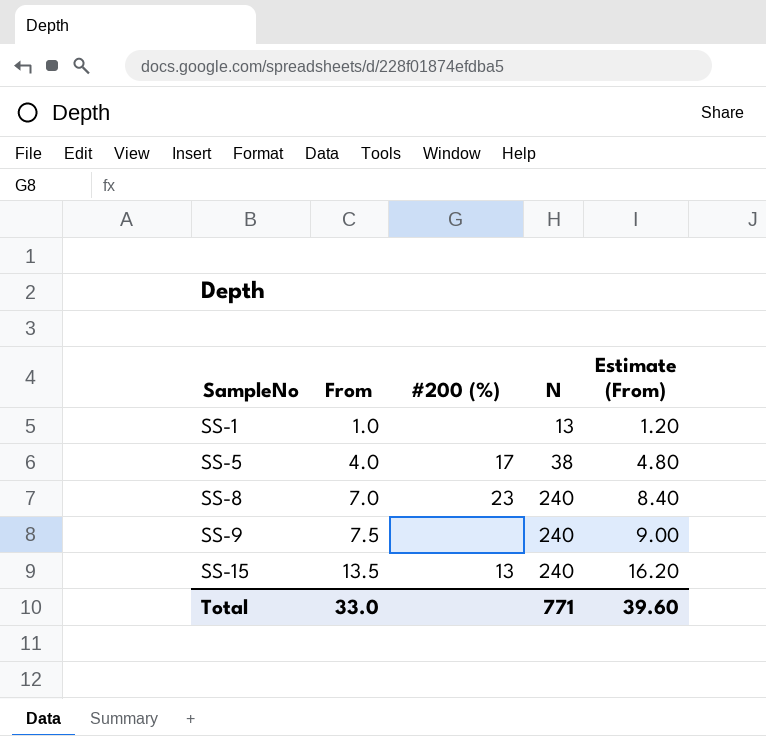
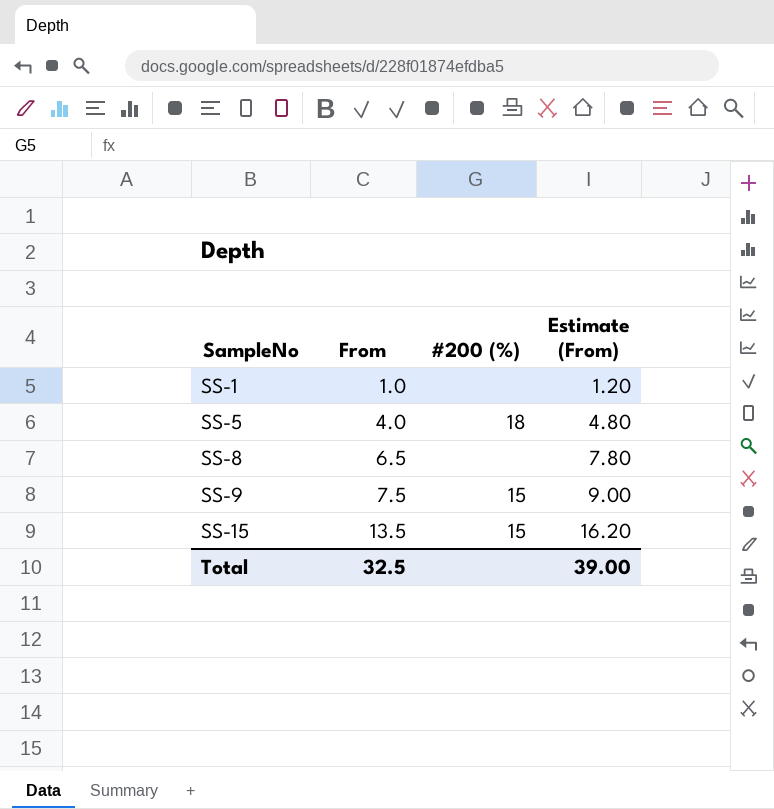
column N | position: 4 -> none
SS-5 | #200 (%): 17 -> 18
SS-8 | From: 7.0 -> 6.5
SS-8 | #200 (%): 23 -> none
SS-8 | Estimate (From): 8.40 -> 7.80
SS-9 | #200 (%): none -> 15
SS-15 | #200 (%): 13 -> 15
Total | From: 33.0 -> 32.5
Total | Estimate (From): 39.60 -> 39.00

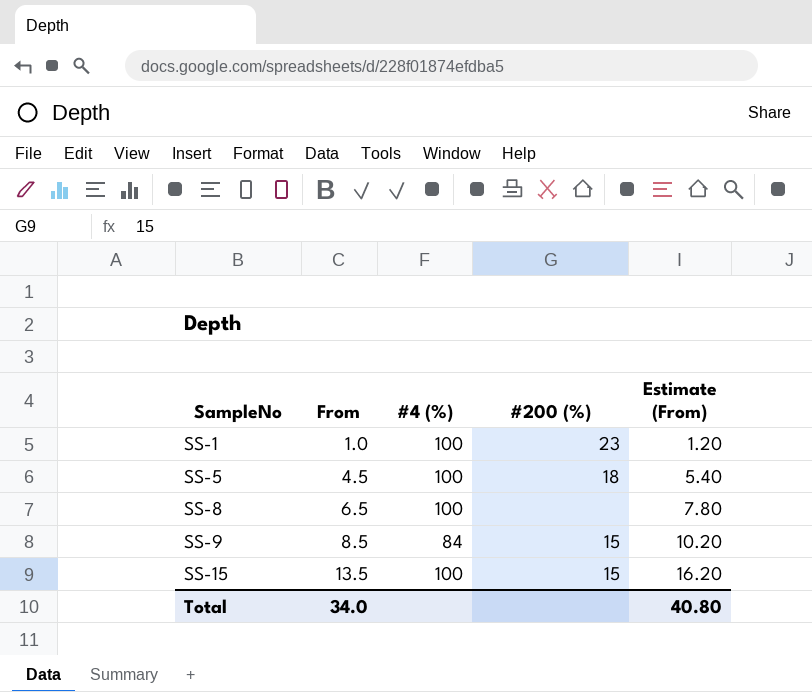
column #4 (%) | position: none -> 3
SS-1 | #200 (%): none -> 23
SS-5 | From: 4.0 -> 4.5
SS-5 | Estimate (From): 4.80 -> 5.40
SS-9 | From: 7.5 -> 8.5
SS-9 | Estimate (From): 9.00 -> 10.20
Total | From: 32.5 -> 34.0
Total | Estimate (From): 39.00 -> 40.80

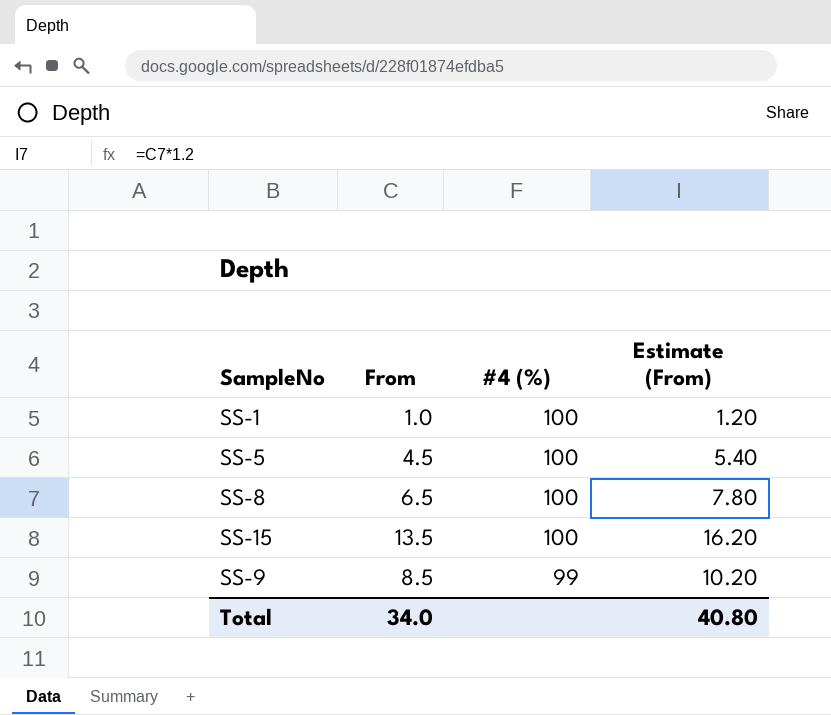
row order: SampleNo ascending -> #4 (%) descending
column #200 (%) | position: 4 -> none
SS-9 | #4 (%): 84 -> 99

